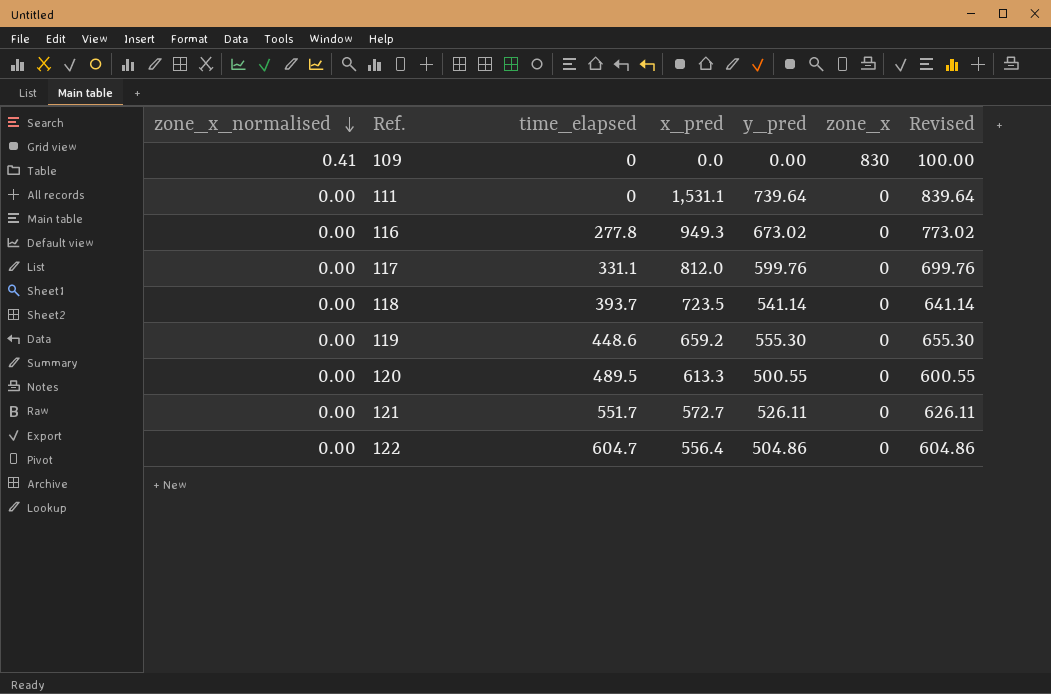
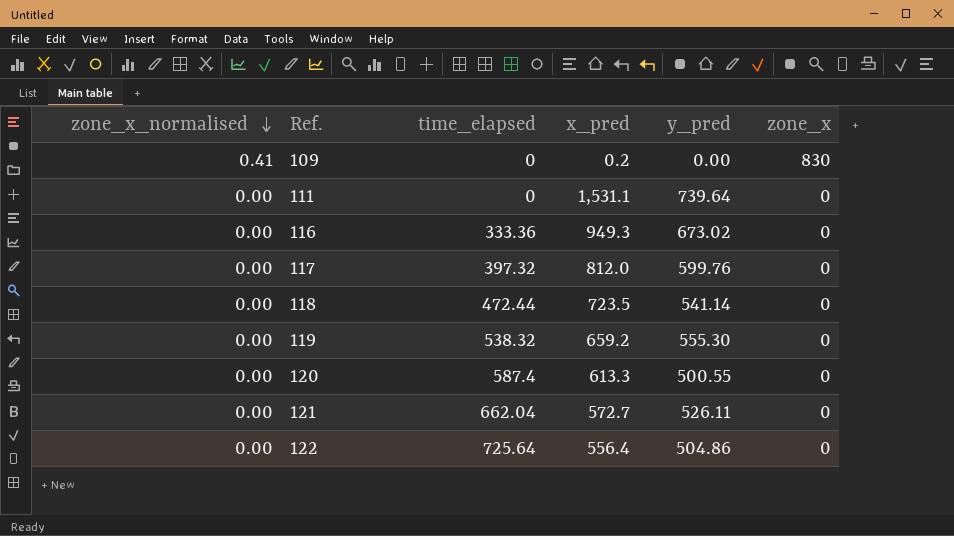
column Revised | formula: [y_pred] + 100 -> none
109 | x_pred: 0.0 -> 0.2
116 | time_elapsed: 277.8 -> 333.36
117 | time_elapsed: 331.1 -> 397.32
118 | time_elapsed: 393.7 -> 472.44
119 | time_elapsed: 448.6 -> 538.32
120 | time_elapsed: 489.5 -> 587.4
121 | time_elapsed: 551.7 -> 662.04
122 | time_elapsed: 604.7 -> 725.64

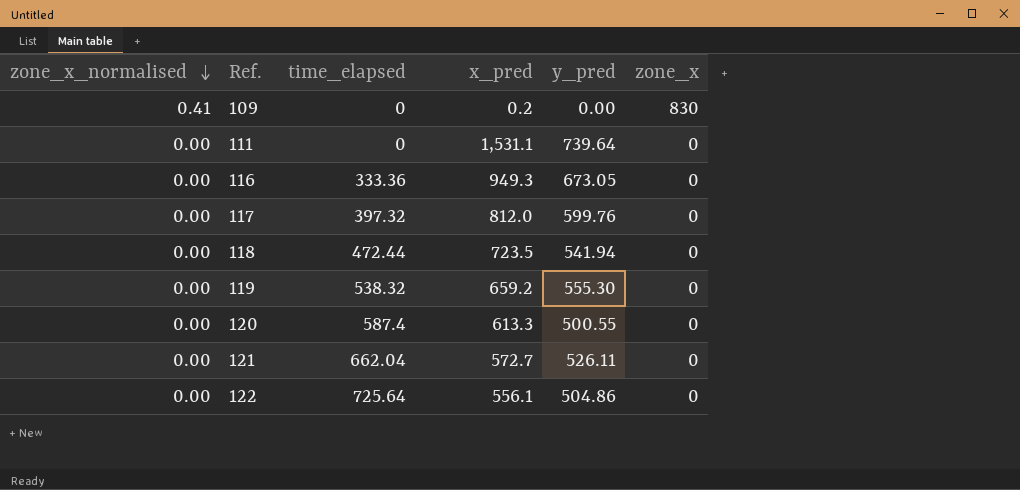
116 | y_pred: 673.02 -> 673.05
118 | y_pred: 541.14 -> 541.94
122 | x_pred: 556.4 -> 556.1

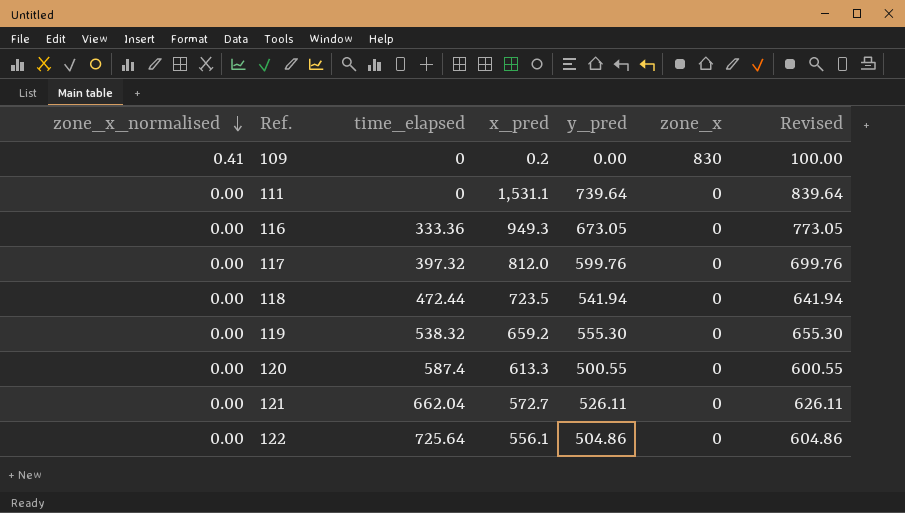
column Revised | formula: none -> [y_pred] + 100

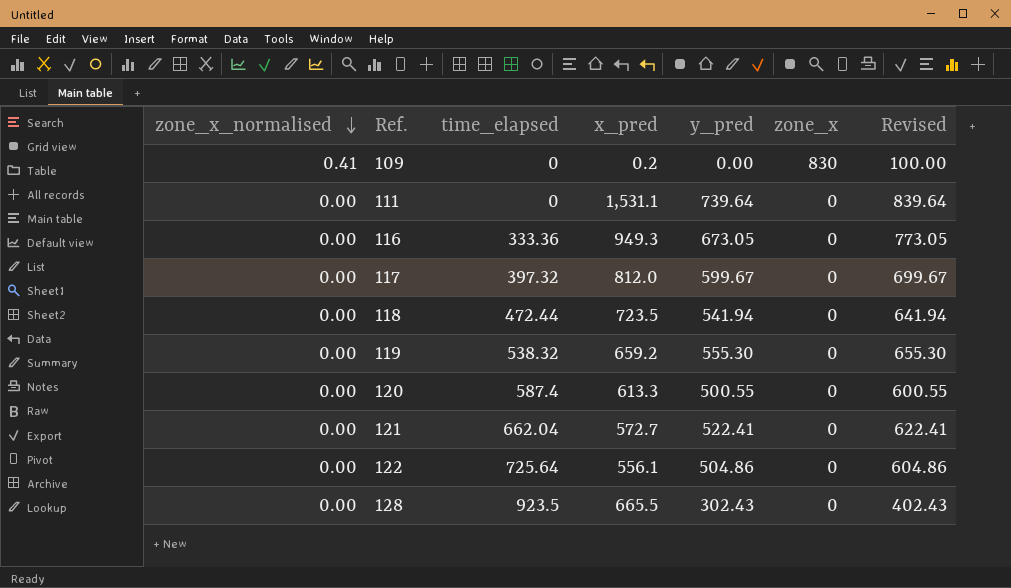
117 | y_pred: 599.76 -> 599.67
117 | Revised: 699.76 -> 699.67
121 | y_pred: 526.11 -> 522.41
121 | Revised: 626.11 -> 622.41
row 128: none -> 0.00 | 923.5 | 665.5 | 302.43 | 0 | 402.43

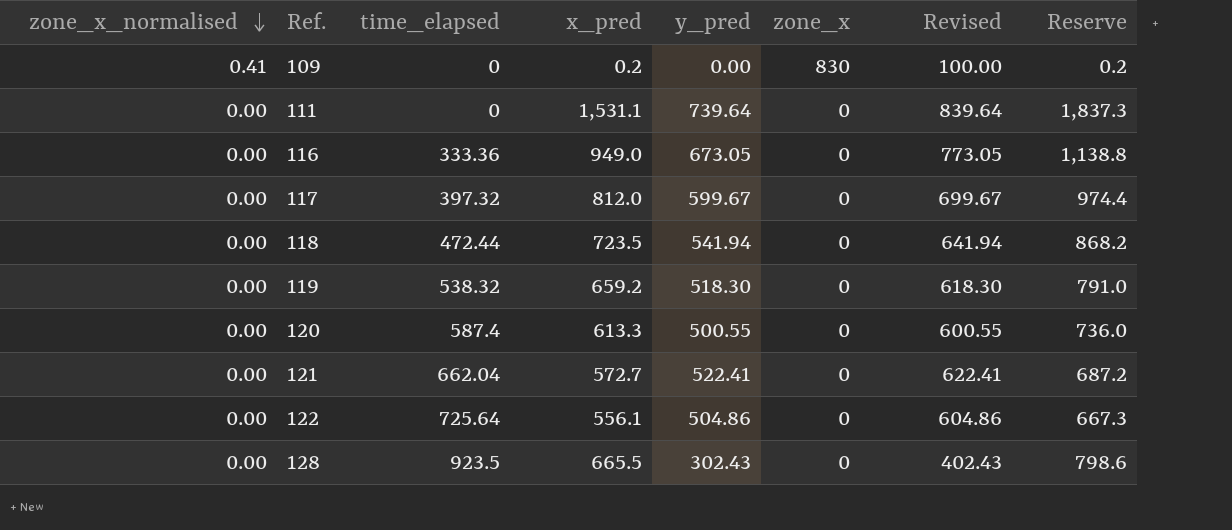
column Reserve | formula: none -> [x_pred] * 1.2
116 | x_pred: 949.3 -> 949.0
119 | y_pred: 555.30 -> 518.30
119 | Revised: 655.30 -> 618.30

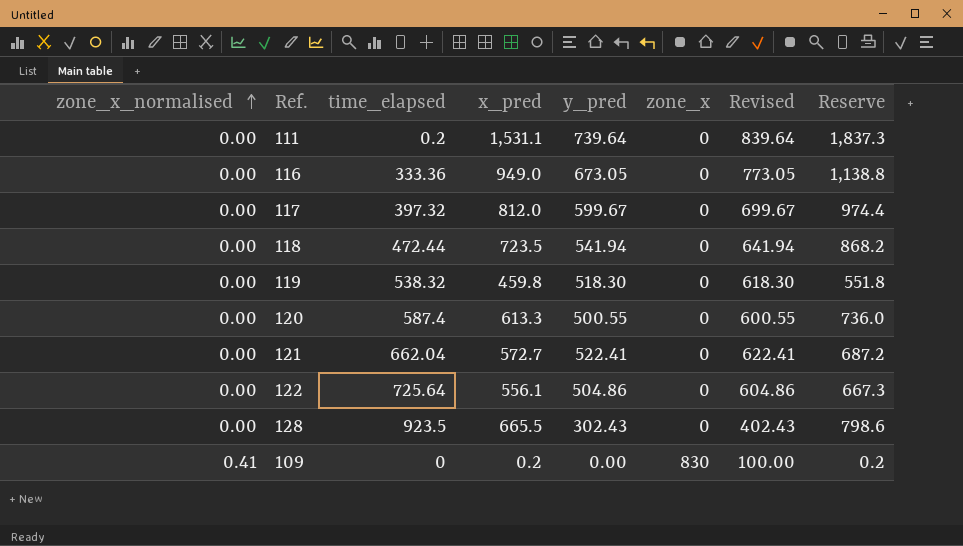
row order: zone_x_normalised descending -> zone_x_normalised ascending
111 | time_elapsed: 0 -> 0.2
119 | x_pred: 659.2 -> 459.8
119 | Reserve: 791.0 -> 551.8

